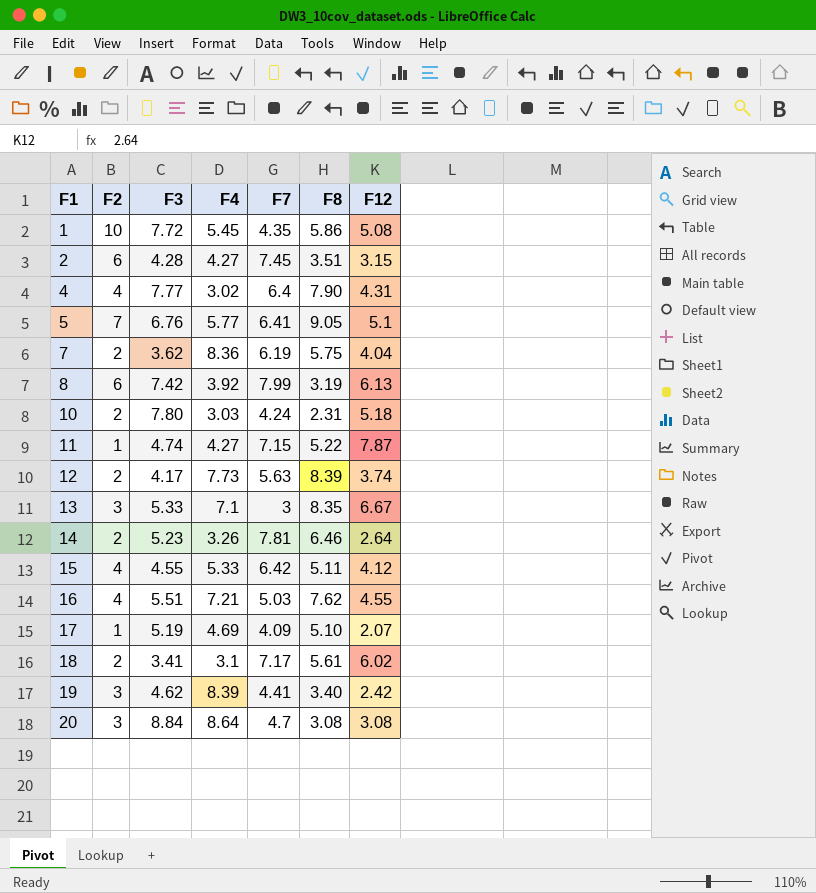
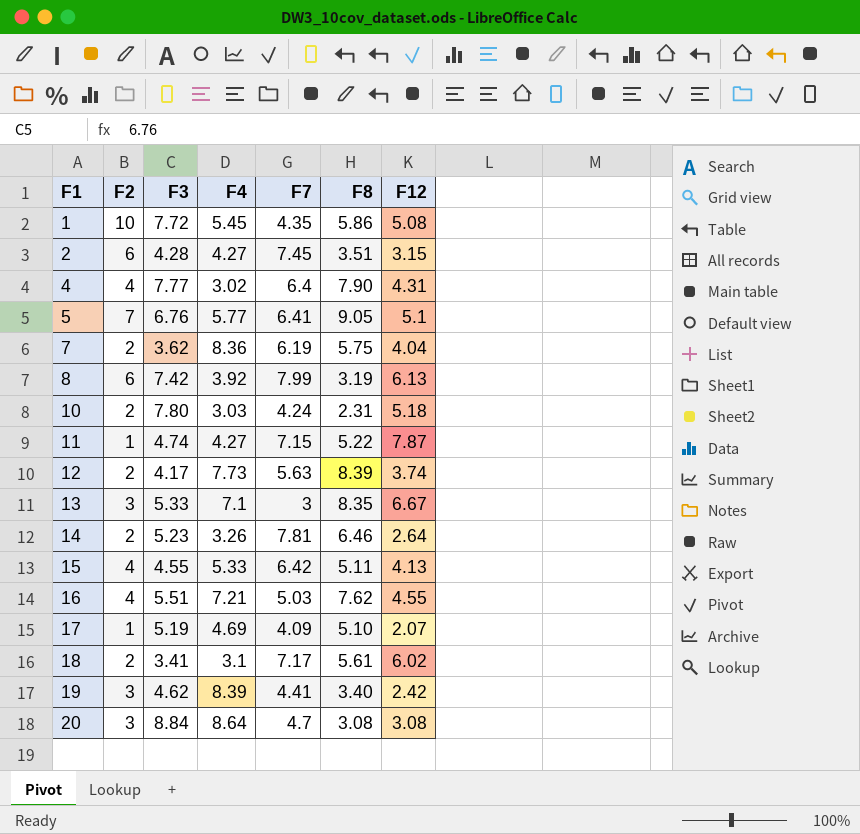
15 | F12: 4.12 -> 4.13

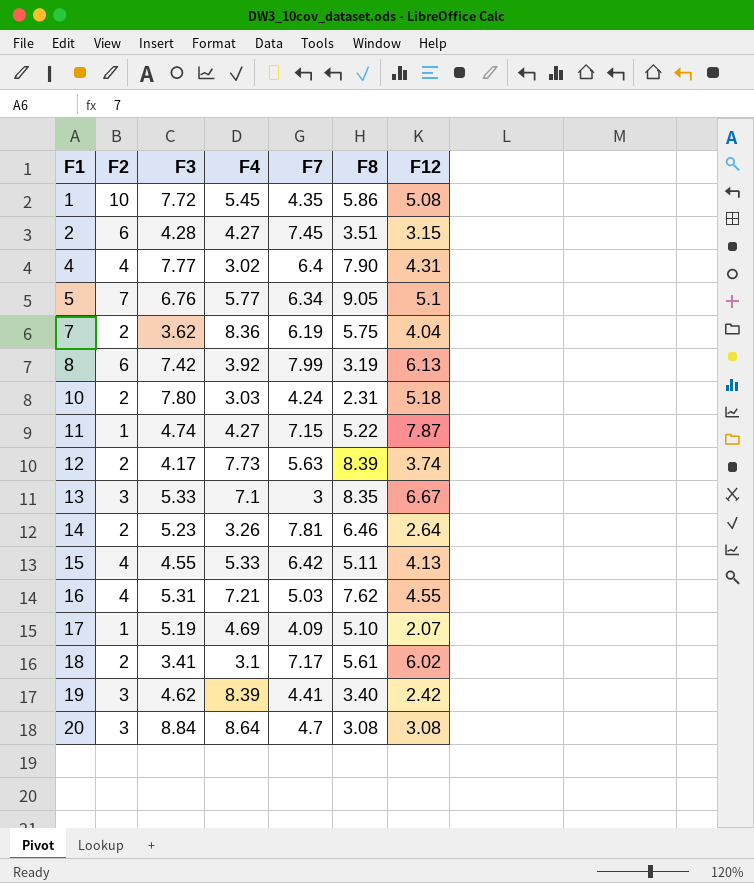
5 | F7: 6.41 -> 6.34
16 | F3: 5.51 -> 5.31

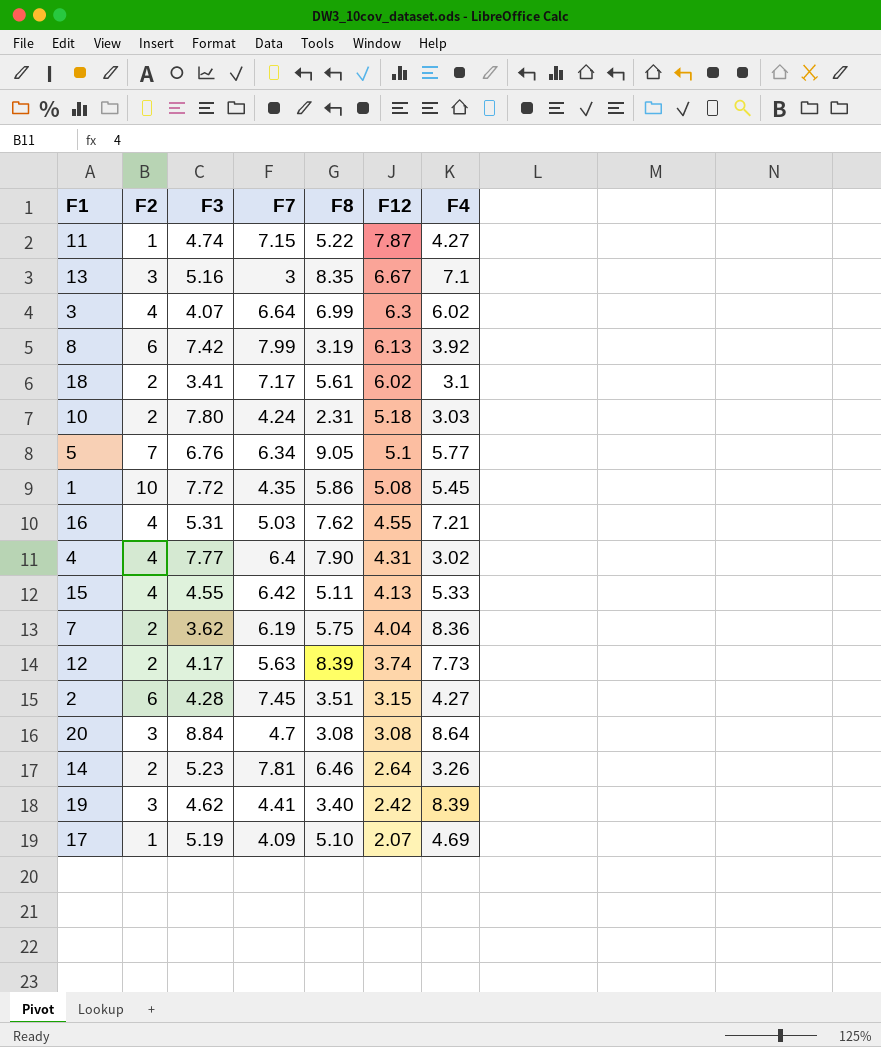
row order: F1 ascending -> F12 descending
column F4 | position: 4 -> 7
13 | F3: 5.33 -> 5.16
row 3: none -> 4 | 4.07 | 6.64 | 6.99 | 6.3 | 6.02

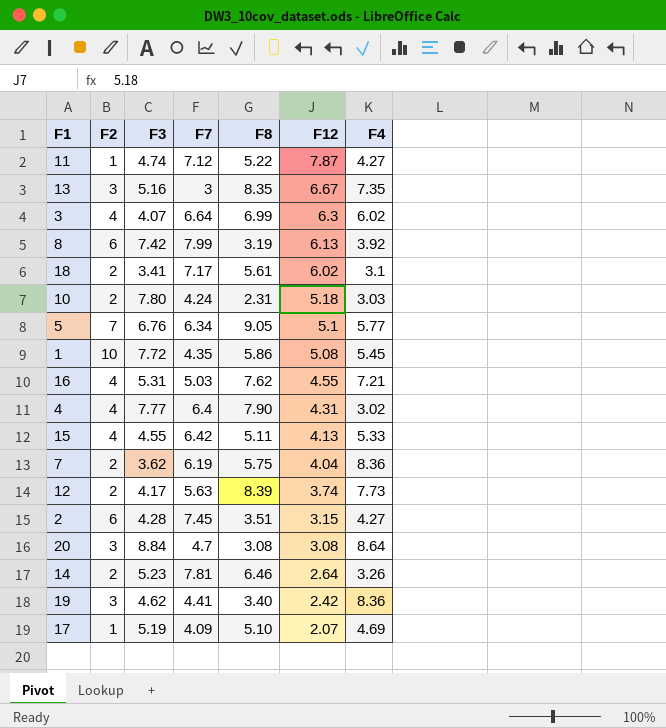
11 | F7: 7.15 -> 7.12
13 | F4: 7.1 -> 7.35
19 | F4: 8.39 -> 8.36

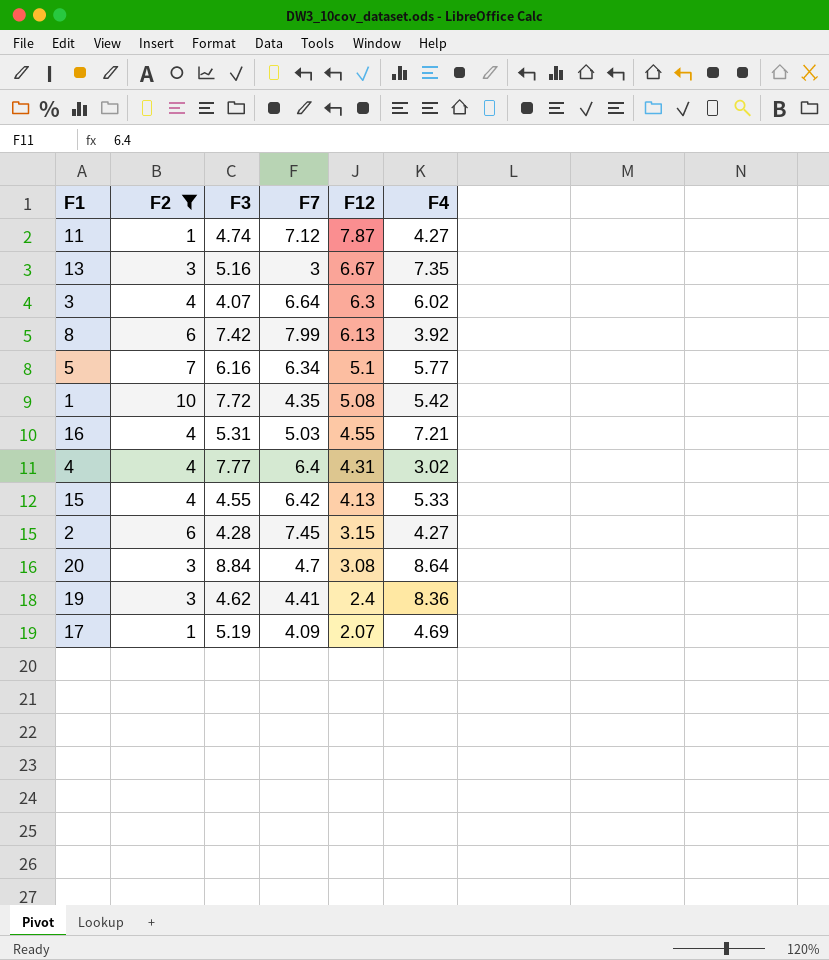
filter: none -> F2 != 2
column F8 | position: 5 -> none
5 | F3: 6.76 -> 6.16
1 | F4: 5.45 -> 5.42
19 | F12: 2.42 -> 2.4

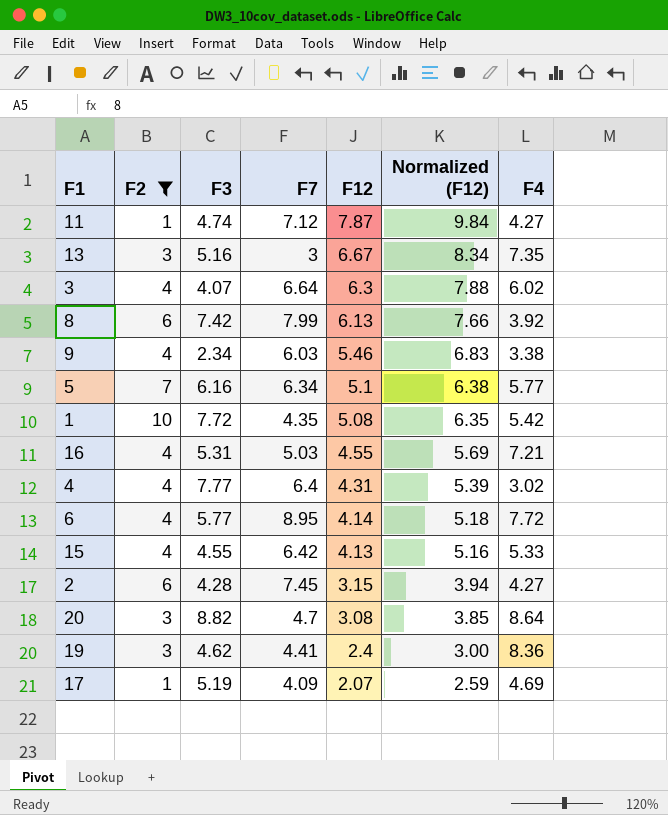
column Normalized (F12) | formula: none -> [F12] * 1.25
row 9: none -> 4 | 2.34 | 6.03 | 5.46 | 6.83 | 3.38
row 6: none -> 4 | 5.77 | 8.95 | 4.14 | 5.18 | 7.72
20 | F3: 8.84 -> 8.82

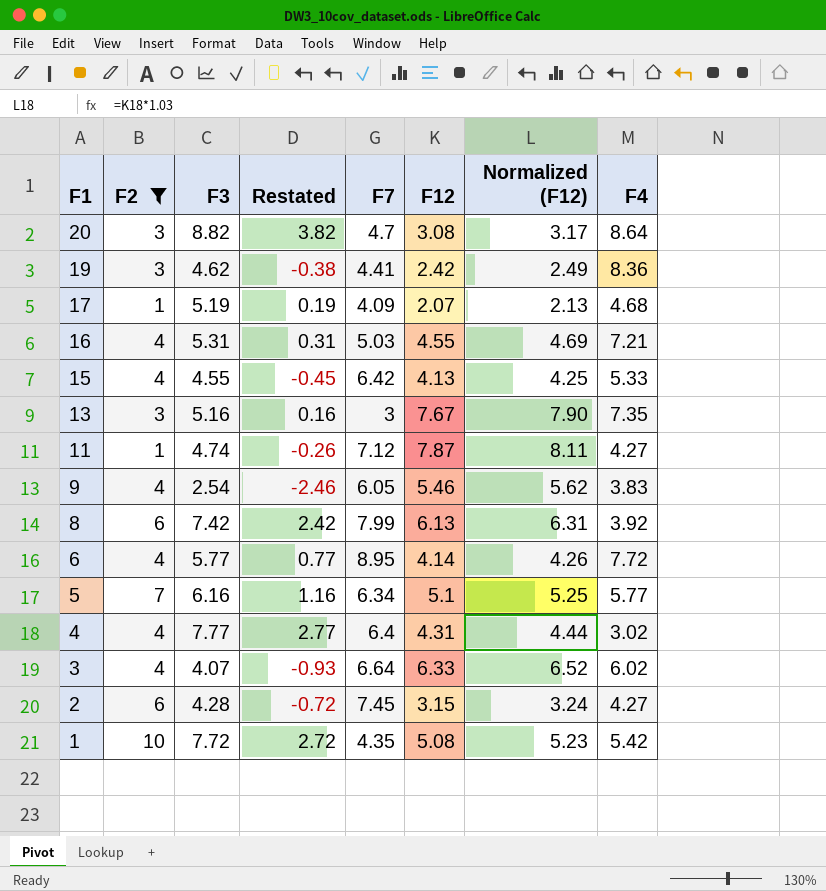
row order: F12 descending -> F1 descending
column Restated | formula: none -> [F3] - 5
column Normalized (F12) | formula: [F12] * 1.25 -> [F12] * 1.03
19 | F12: 2.4 -> 2.42
17 | F4: 4.69 -> 4.68
13 | F12: 6.67 -> 7.67
9 | F3: 2.34 -> 2.54
9 | F7: 6.03 -> 6.05
9 | F4: 3.38 -> 3.83
3 | F12: 6.3 -> 6.33

